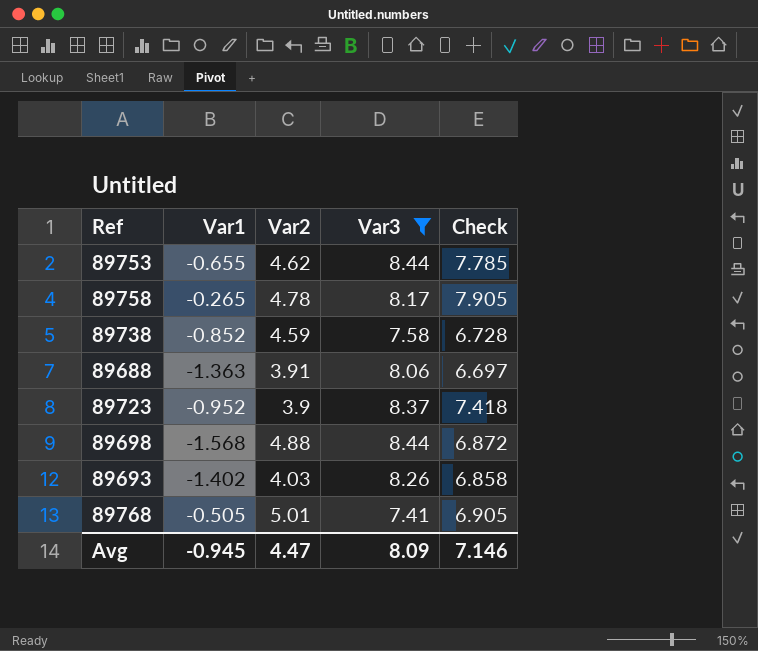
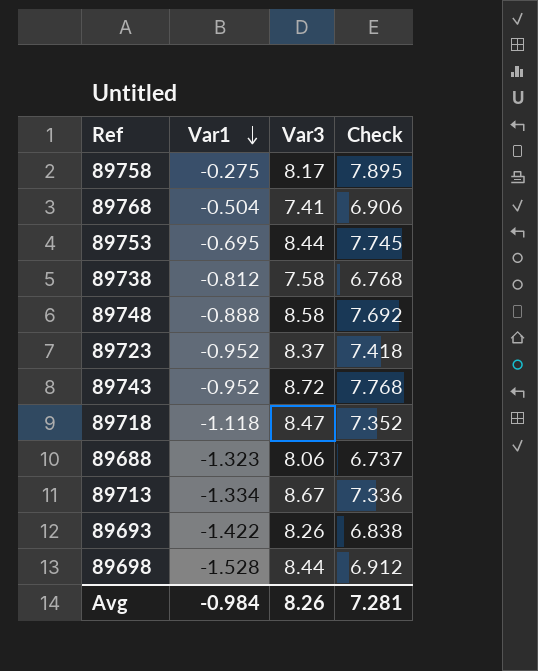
filter: Var3 <= 8.44 -> none
row order: none -> Var1 descending
column Var2 | position: 3 -> none
89758 | Var1: -0.265 -> -0.275
89758 | Check: 7.905 -> 7.895
89768 | Var1: -0.505 -> -0.504
89768 | Check: 6.905 -> 6.906
89753 | Var1: -0.655 -> -0.695
89753 | Check: 7.785 -> 7.745
89738 | Var1: -0.852 -> -0.812
89738 | Check: 6.728 -> 6.768
89688 | Var1: -1.363 -> -1.323
89688 | Check: 6.697 -> 6.737
89693 | Var1: -1.402 -> -1.422
89693 | Check: 6.858 -> 6.838
89698 | Var1: -1.568 -> -1.528
89698 | Check: 6.872 -> 6.912
Avg | Var1: -0.945 -> -0.984
Avg | Var3: 8.09 -> 8.26
Avg | Check: 7.146 -> 7.281

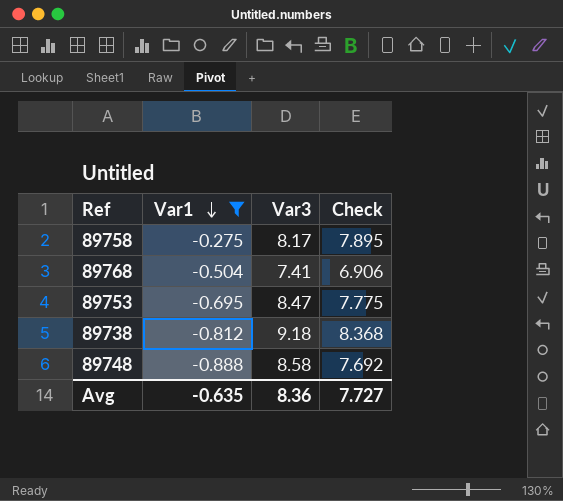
filter: none -> Var1 >= -0.888
89753 | Var3: 8.44 -> 8.47
89753 | Check: 7.745 -> 7.775
89738 | Var3: 7.58 -> 9.18
89738 | Check: 6.768 -> 8.368
Avg | Var1: -0.984 -> -0.635
Avg | Var3: 8.26 -> 8.36
Avg | Check: 7.281 -> 7.727

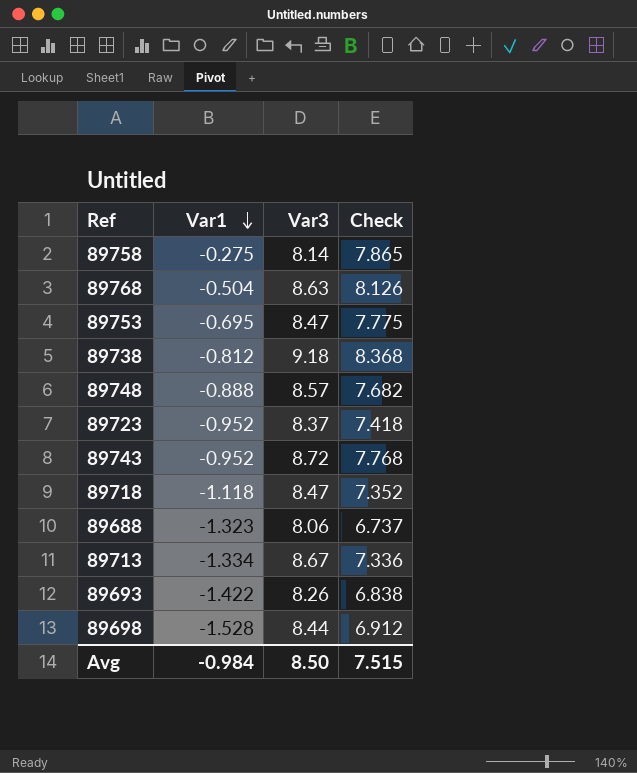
filter: Var1 >= -0.888 -> none
89758 | Var3: 8.17 -> 8.14
89758 | Check: 7.895 -> 7.865
89768 | Var3: 7.41 -> 8.63
89768 | Check: 6.906 -> 8.126
89748 | Var3: 8.58 -> 8.57
89748 | Check: 7.692 -> 7.682
Avg | Var1: -0.635 -> -0.984
Avg | Var3: 8.36 -> 8.50
Avg | Check: 7.727 -> 7.515

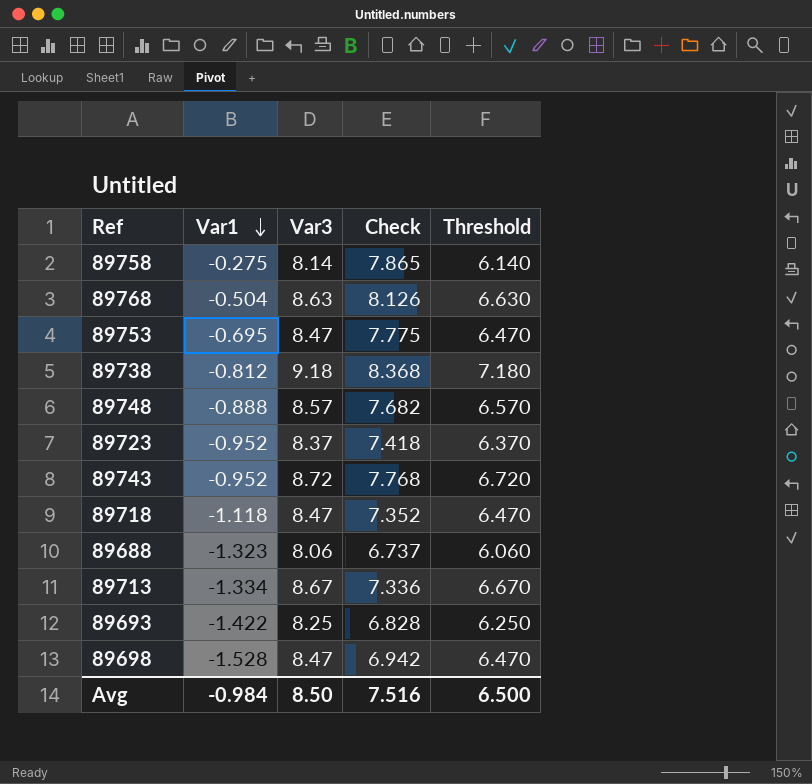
column Threshold | formula: none -> [Var3] - 2
89693 | Var3: 8.26 -> 8.25
89693 | Check: 6.838 -> 6.828
89698 | Var3: 8.44 -> 8.47
89698 | Check: 6.912 -> 6.942
Avg | Check: 7.515 -> 7.516

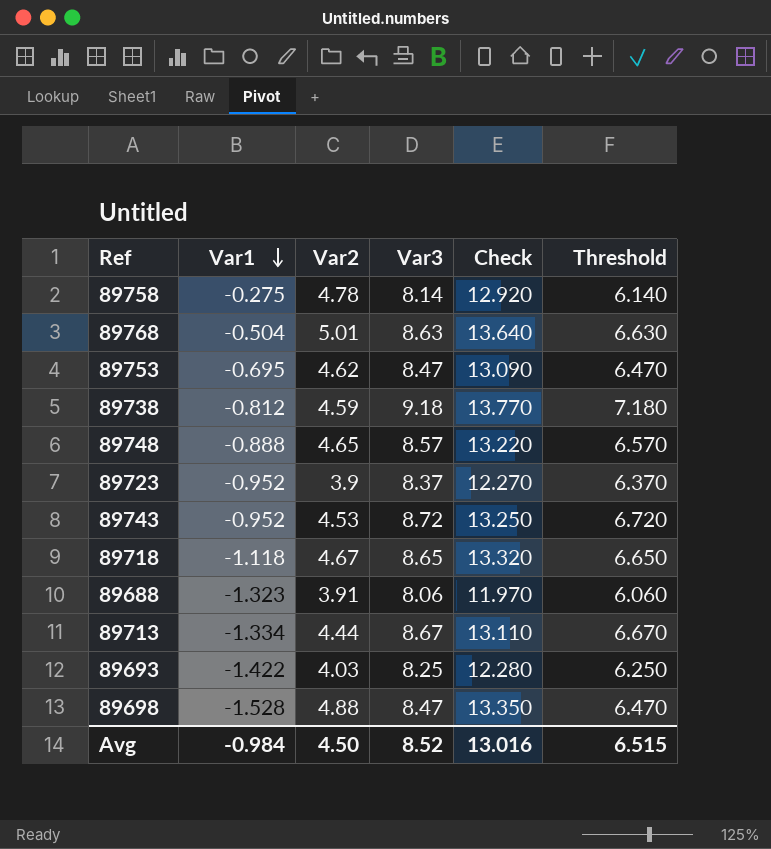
column Var2 | position: none -> 3
column Check | formula: [Var1] + [Var3] -> [Var2] + [Var3]
89718 | Var3: 8.47 -> 8.65
89718 | Threshold: 6.470 -> 6.650
Avg | Var3: 8.50 -> 8.52
Avg | Check: 7.516 -> 13.016
Avg | Threshold: 6.500 -> 6.515

